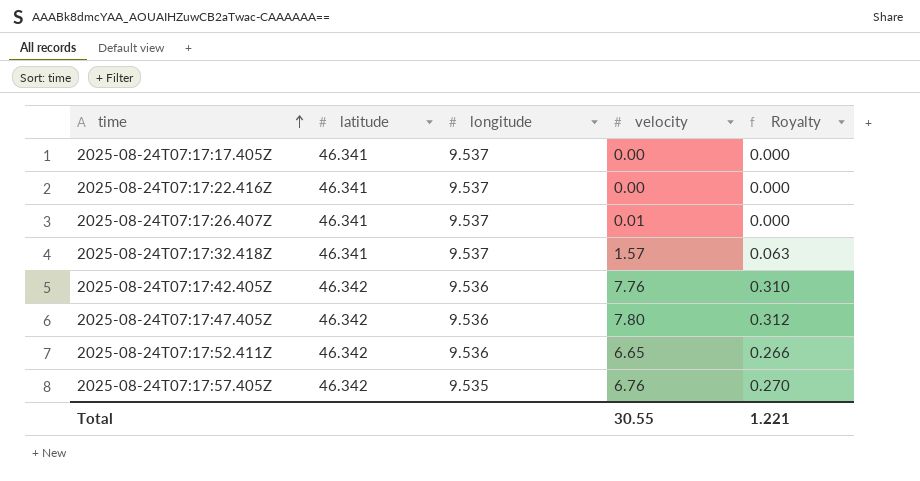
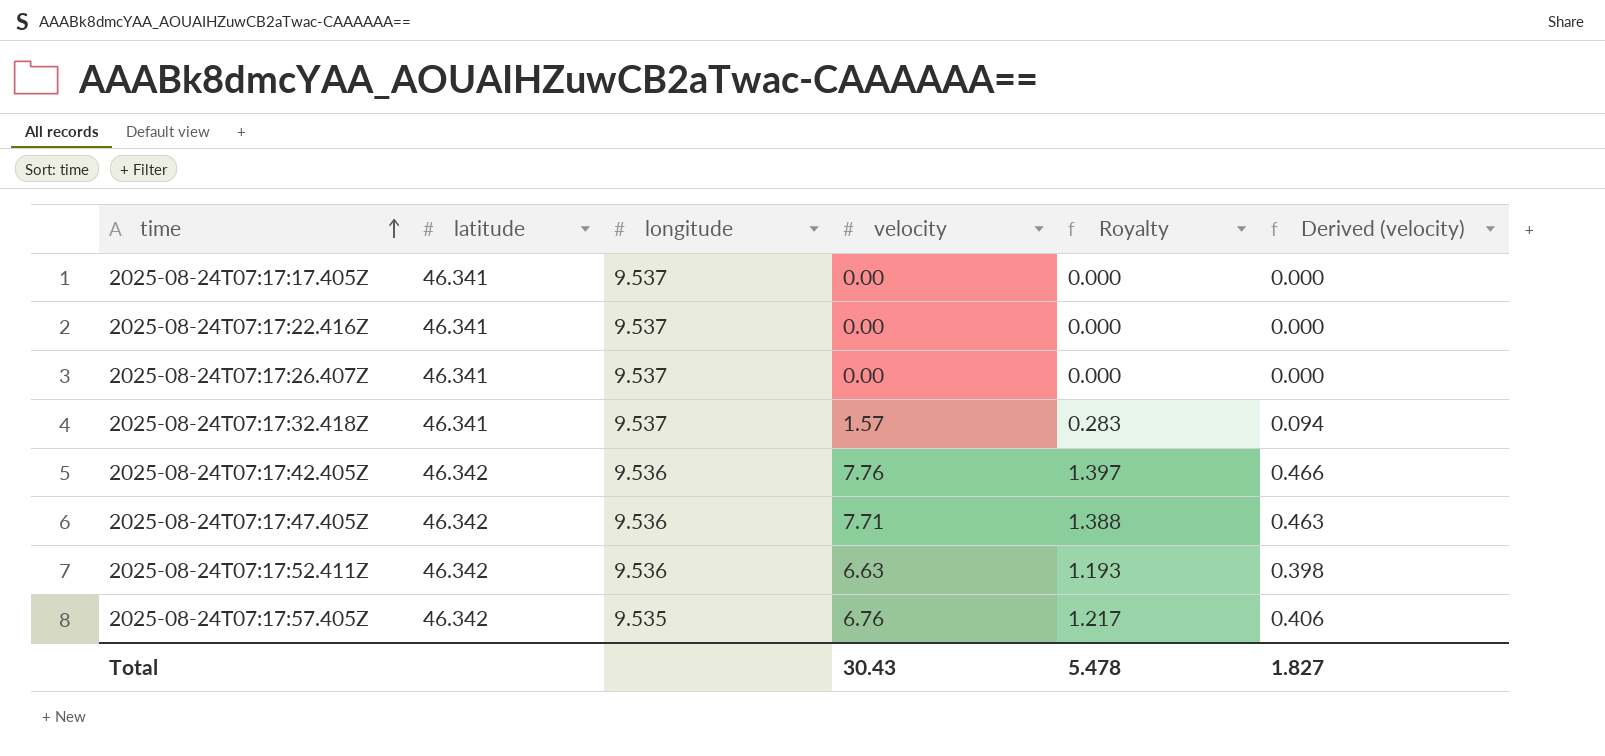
column Royalty | formula: [velocity] * 0.04 -> [velocity] * 0.18
column Derived (velocity) | formula: none -> [velocity] * 0.06
2025-08-24T07:17:26.407Z | velocity: 0.01 -> 0.00
2025-08-24T07:17:47.405Z | velocity: 7.80 -> 7.71
2025-08-24T07:17:52.411Z | velocity: 6.65 -> 6.63
Total | velocity: 30.55 -> 30.43
Total | Royalty: 1.221 -> 5.478

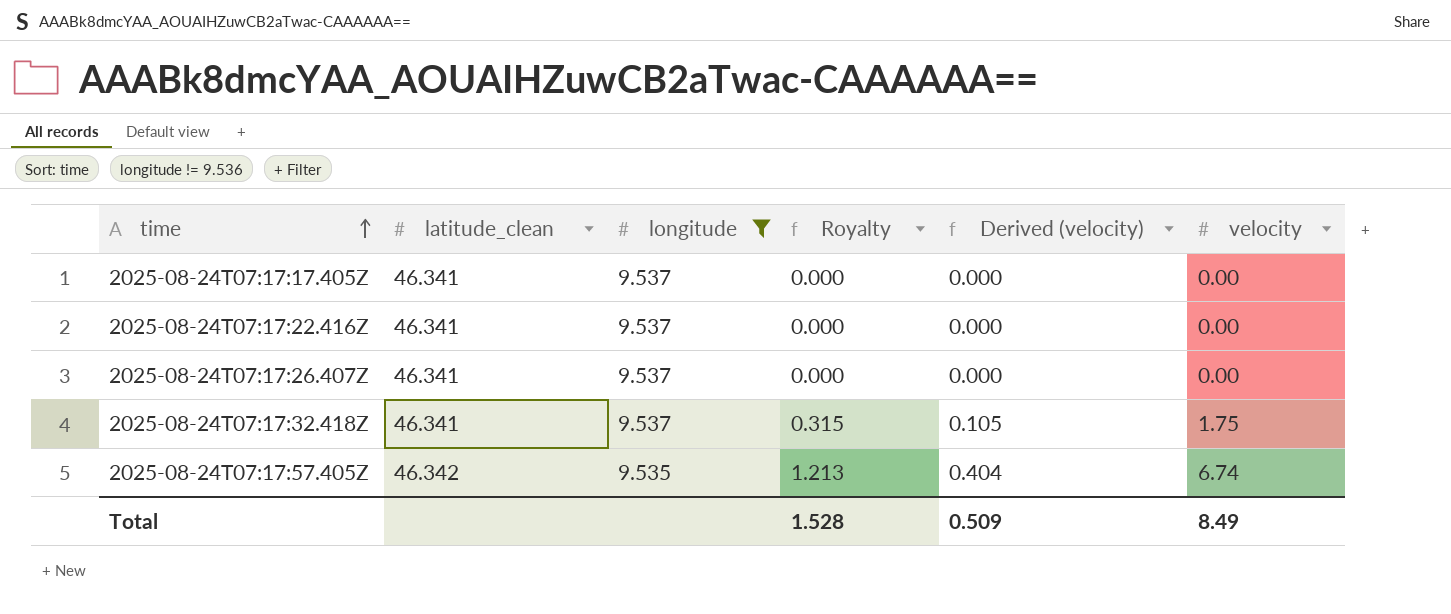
filter: none -> longitude != 9.536
column name: latitude -> latitude_clean
column velocity | position: 4 -> 6
2025-08-24T07:17:32.418Z | Royalty: 0.283 -> 0.315
2025-08-24T07:17:32.418Z | Derived (velocity): 0.094 -> 0.105
2025-08-24T07:17:32.418Z | velocity: 1.57 -> 1.75
2025-08-24T07:17:57.405Z | Royalty: 1.217 -> 1.213
2025-08-24T07:17:57.405Z | Derived (velocity): 0.406 -> 0.404
2025-08-24T07:17:57.405Z | velocity: 6.76 -> 6.74
Total | Royalty: 5.478 -> 1.528
Total | Derived (velocity): 1.827 -> 0.509
Total | velocity: 30.43 -> 8.49

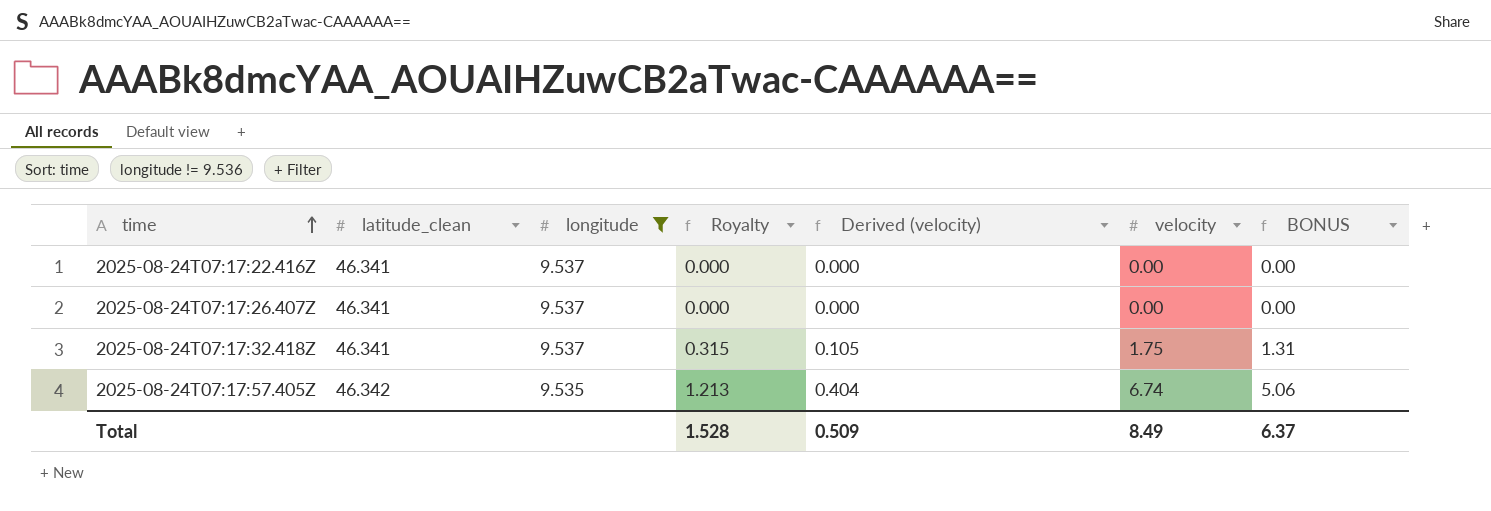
column BONUS | formula: none -> [velocity] * 0.75
row 2025-08-24T07:17:17.405Z: 46.341 | 9.537 | 0.000 | 0.000 | 0.00 -> none

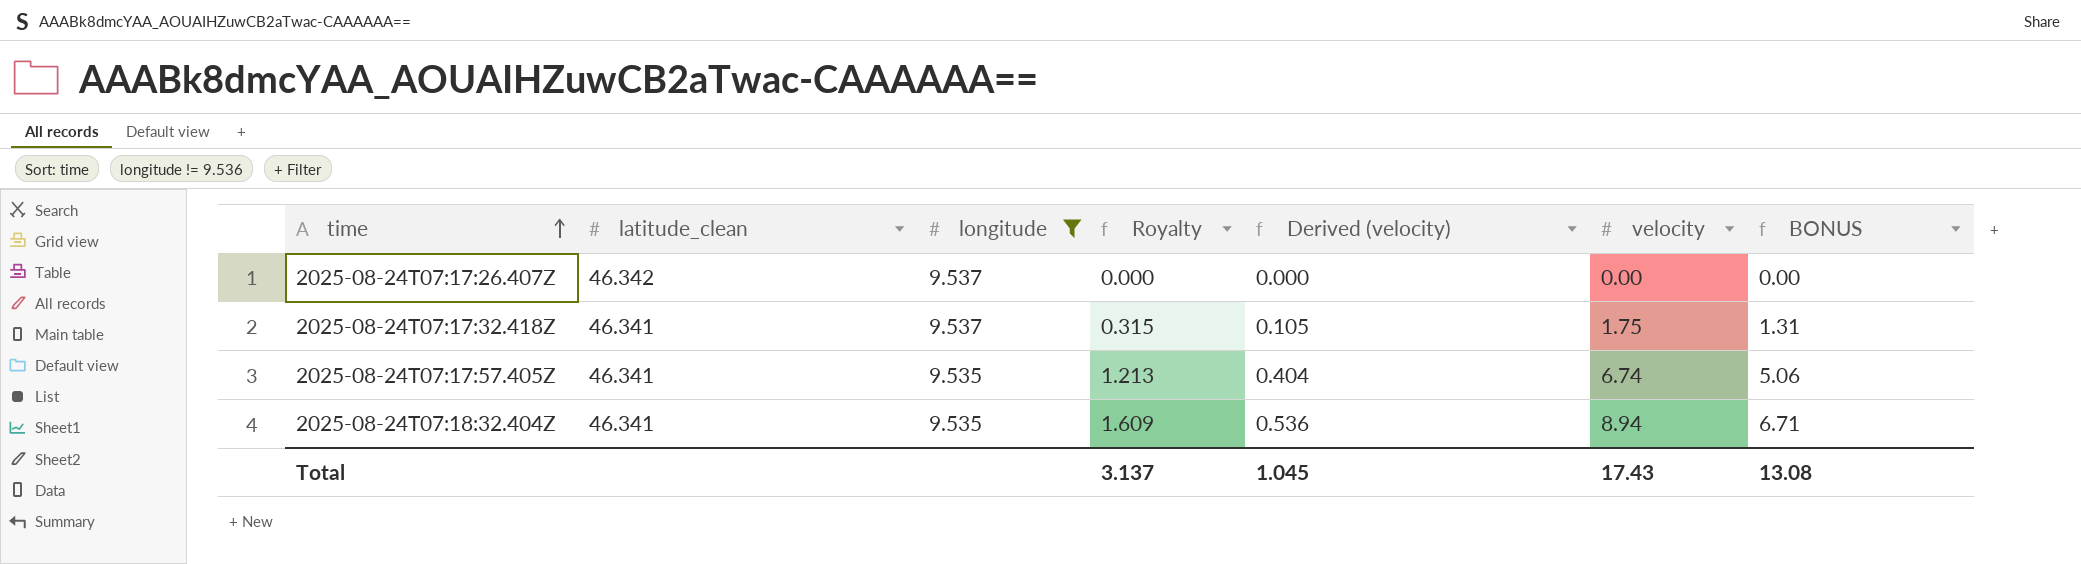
row 2025-08-24T07:17:22.416Z: 46.341 | 9.537 | 0.000 | 0.000 | 0.00 | 0.00 -> none
2025-08-24T07:17:26.407Z | latitude_clean: 46.341 -> 46.342
2025-08-24T07:17:57.405Z | latitude_clean: 46.342 -> 46.341
row 2025-08-24T07:18:32.404Z: none -> 46.341 | 9.535 | 1.609 | 0.536 | 8.94 | 6.71
Total | Royalty: 1.528 -> 3.137
Total | Derived (velocity): 0.509 -> 1.045
Total | velocity: 8.49 -> 17.43
Total | BONUS: 6.37 -> 13.08

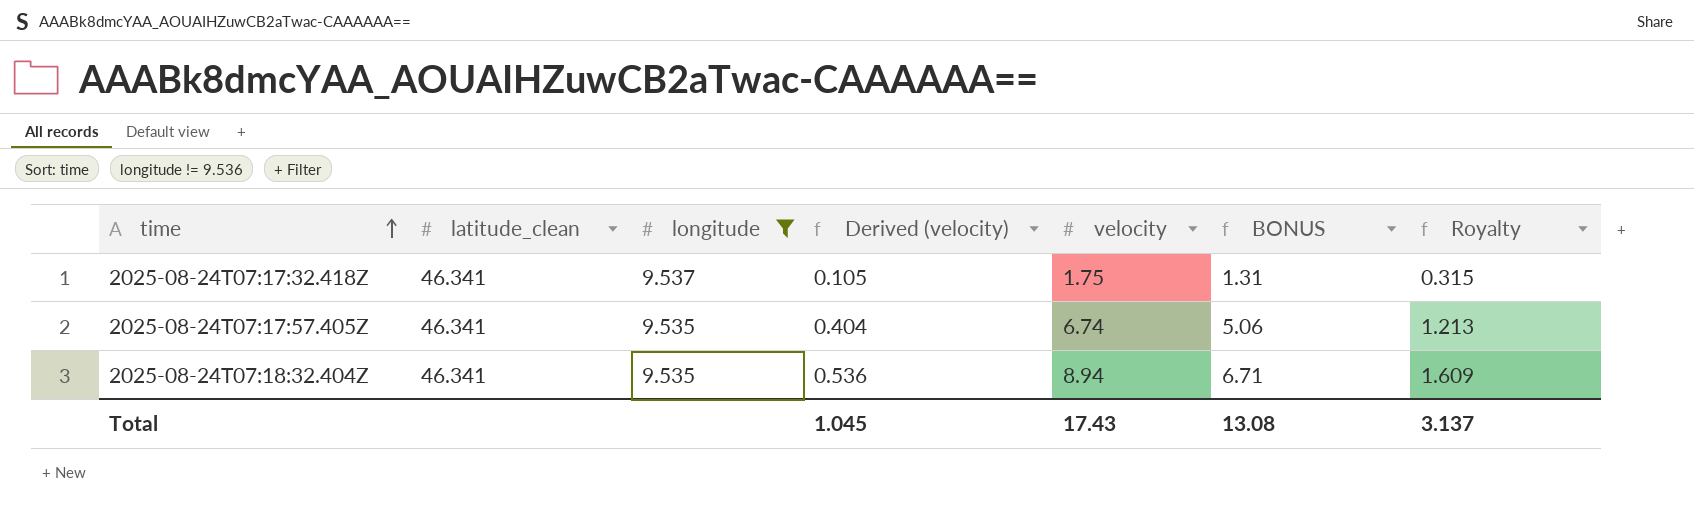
column Royalty | position: 4 -> 7
row 2025-08-24T07:17:26.407Z: 46.342 | 9.537 | 0.000 | 0.000 | 0.00 | 0.00 -> none

